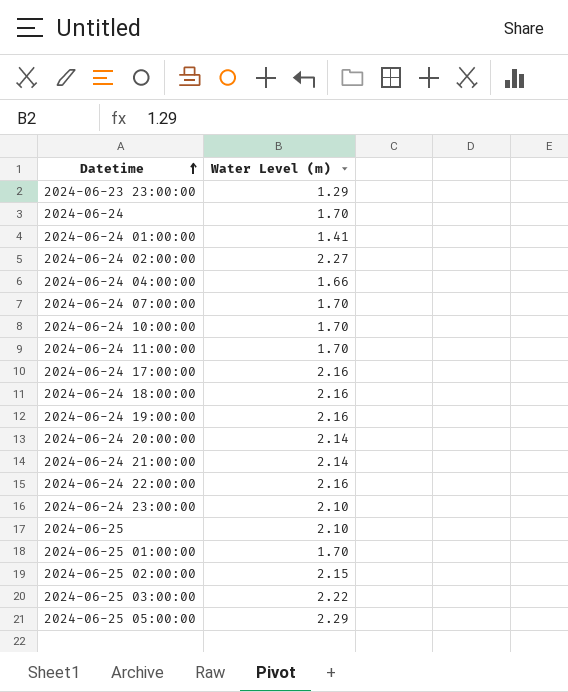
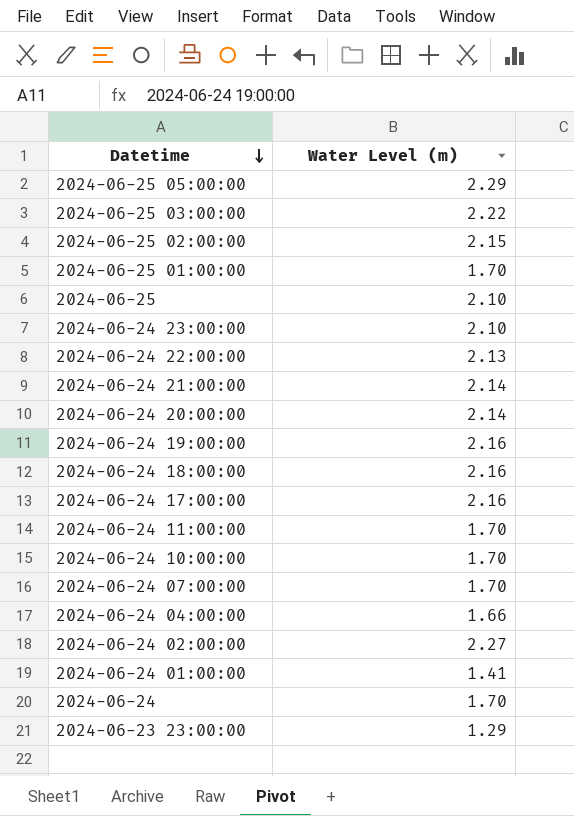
row order: Datetime ascending -> Datetime descending
2024-06-24 22:00:00 | Water Level (m): 2.16 -> 2.13

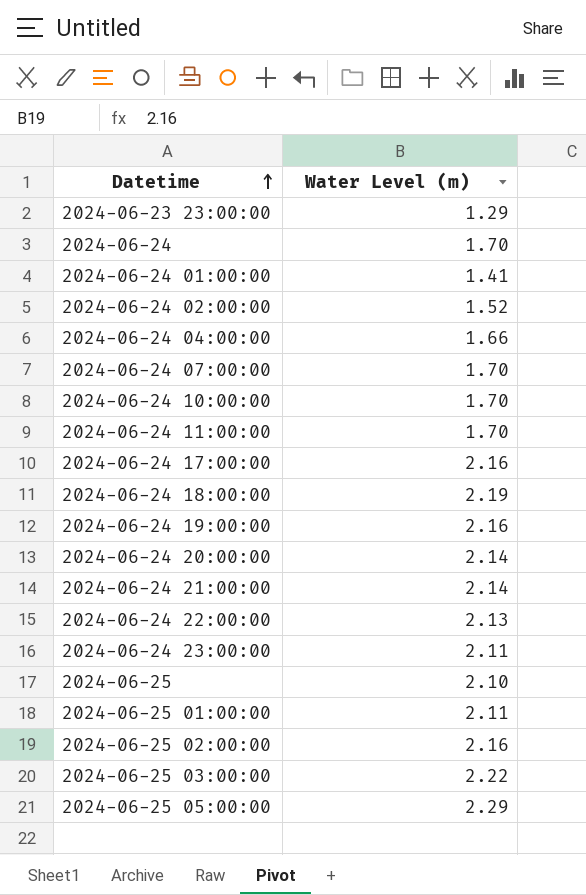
row order: Datetime descending -> Datetime ascending
2024-06-24 02:00:00 | Water Level (m): 2.27 -> 1.52
2024-06-24 18:00:00 | Water Level (m): 2.16 -> 2.19
2024-06-24 23:00:00 | Water Level (m): 2.10 -> 2.11
2024-06-25 01:00:00 | Water Level (m): 1.70 -> 2.11
2024-06-25 02:00:00 | Water Level (m): 2.15 -> 2.16

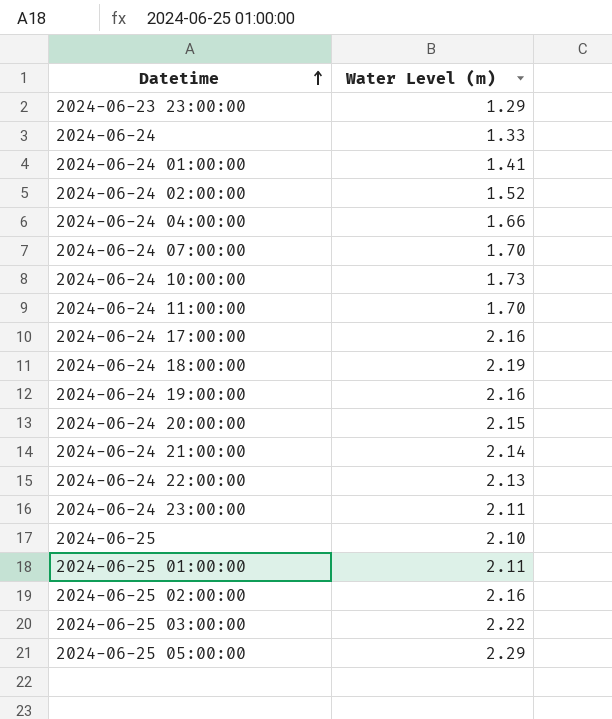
2024-06-24 | Water Level (m): 1.70 -> 1.33
2024-06-24 10:00:00 | Water Level (m): 1.70 -> 1.73
2024-06-24 20:00:00 | Water Level (m): 2.14 -> 2.15

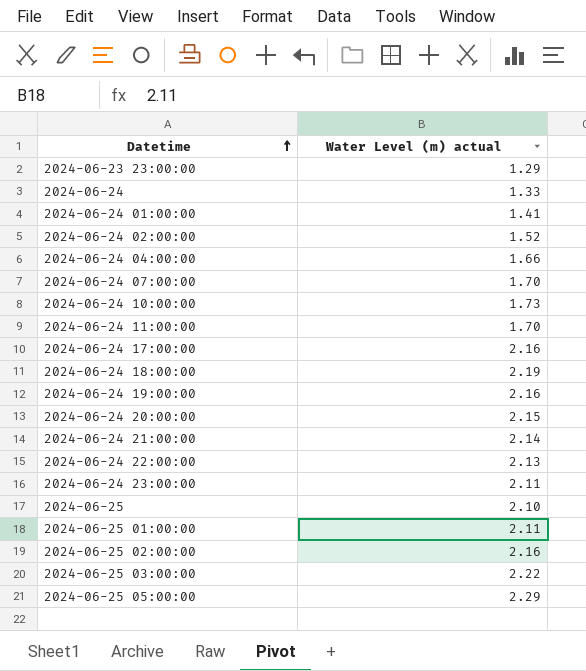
column name: Water Level (m) -> Water Level (m) actual

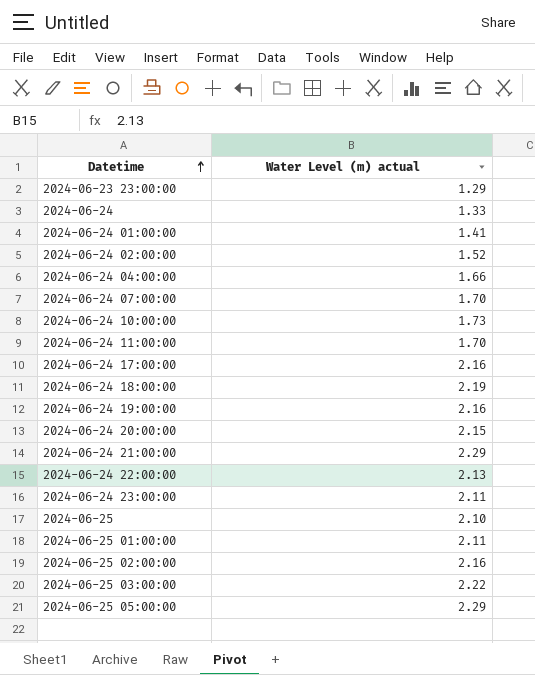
2024-06-24 21:00:00 | Water Level (m) actual: 2.14 -> 2.29

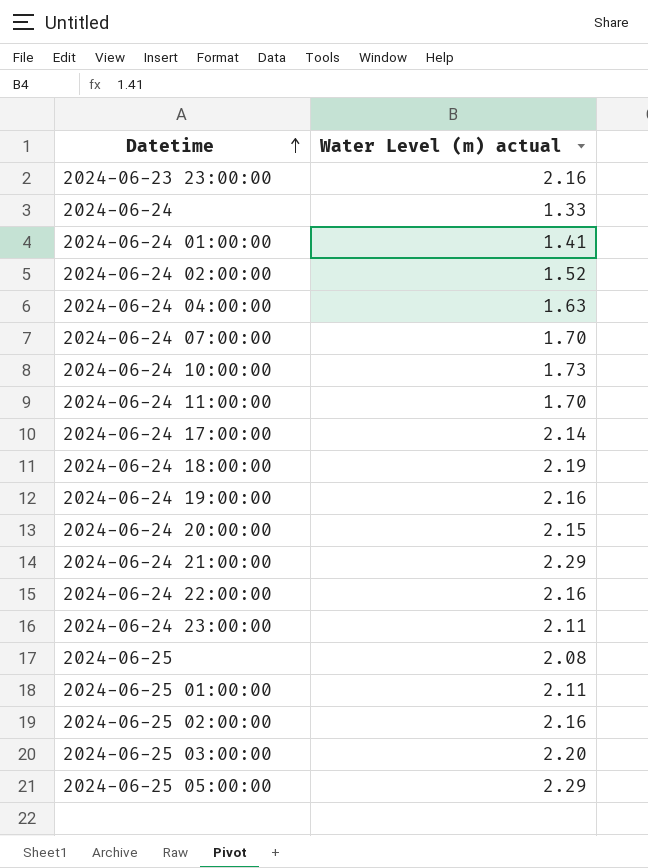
2024-06-23 23:00:00 | Water Level (m) actual: 1.29 -> 2.16
2024-06-24 04:00:00 | Water Level (m) actual: 1.66 -> 1.63
2024-06-24 17:00:00 | Water Level (m) actual: 2.16 -> 2.14
2024-06-24 22:00:00 | Water Level (m) actual: 2.13 -> 2.16
2024-06-25 | Water Level (m) actual: 2.10 -> 2.08
2024-06-25 03:00:00 | Water Level (m) actual: 2.22 -> 2.20

